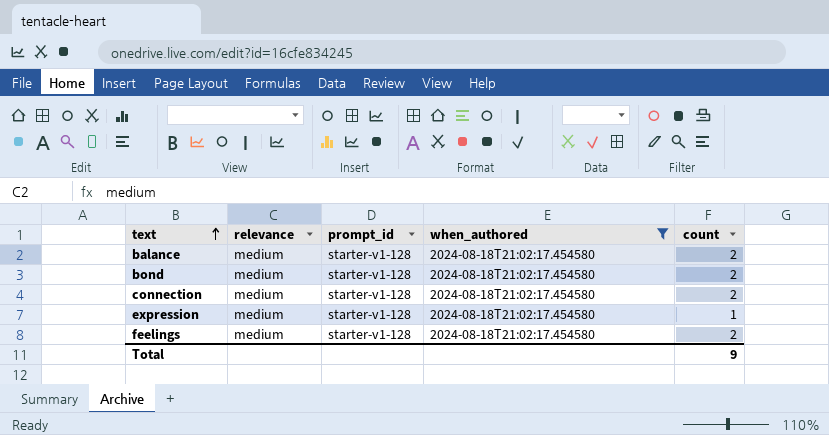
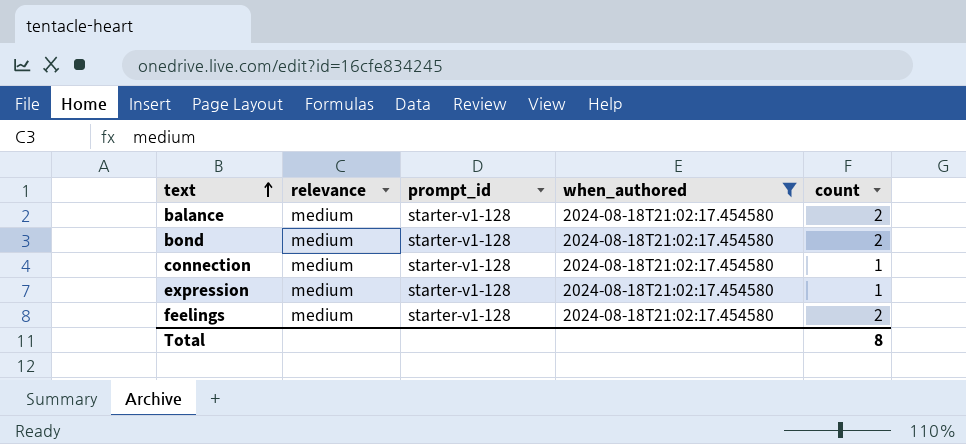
connection | count: 2 -> 1
Total | count: 9 -> 8

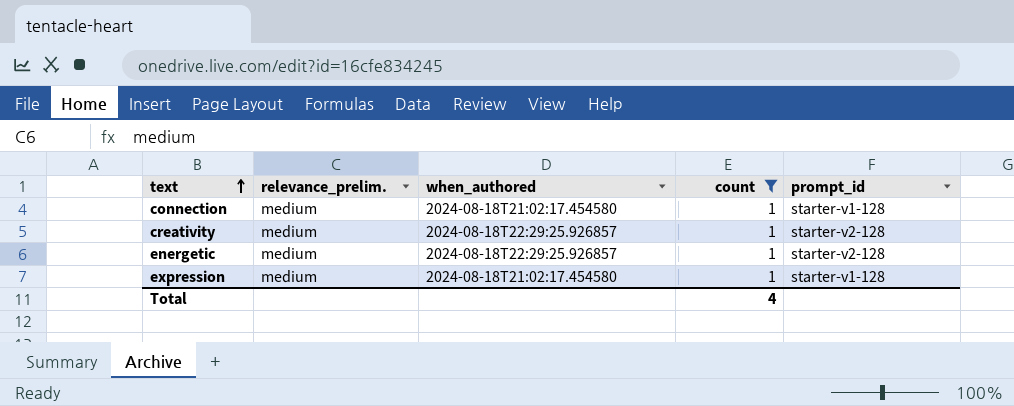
filter: when_authored = 2024-08-18T21:02:17.454580 -> count = 1
column name: relevance -> relevance_prelim.
column prompt_id | position: 3 -> 5
Total | count: 8 -> 4

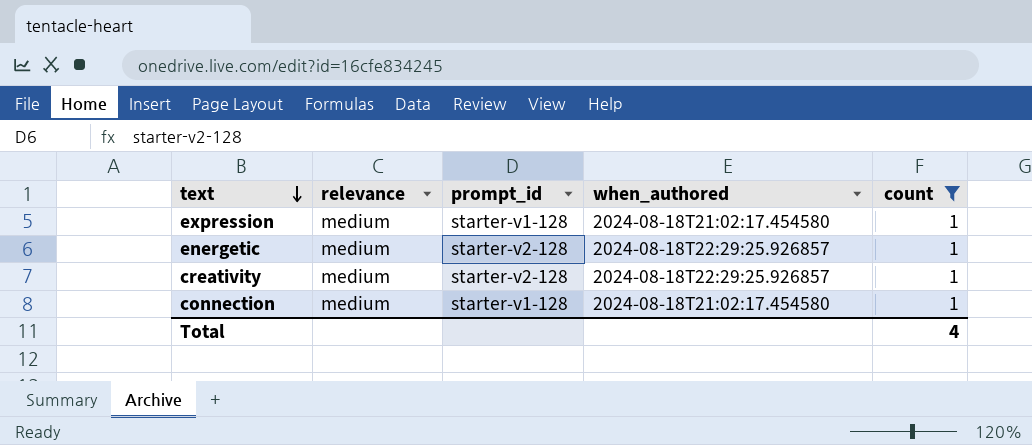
row order: text ascending -> text descending
column name: relevance_prelim. -> relevance
column prompt_id | position: 5 -> 3

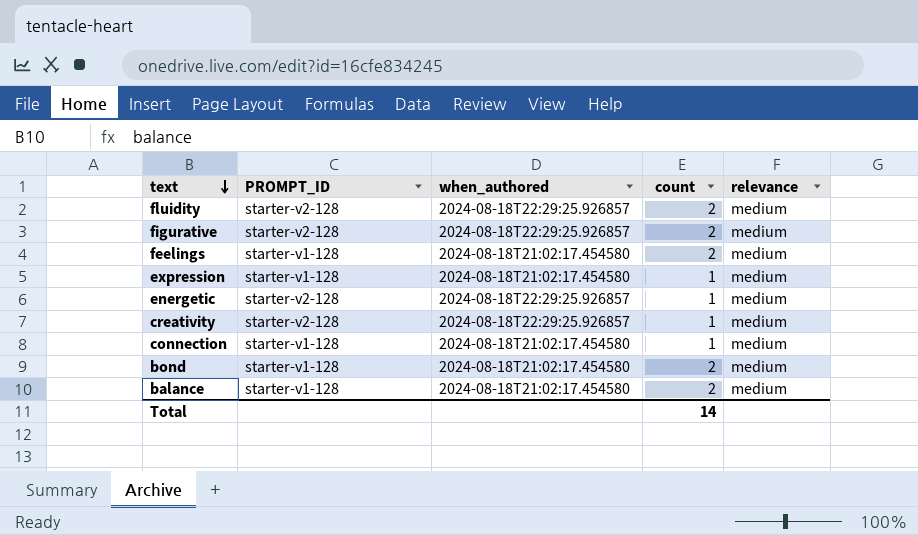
filter: count = 1 -> none
column name: prompt_id -> PROMPT_ID
column relevance | position: 2 -> 5
Total | count: 4 -> 14

